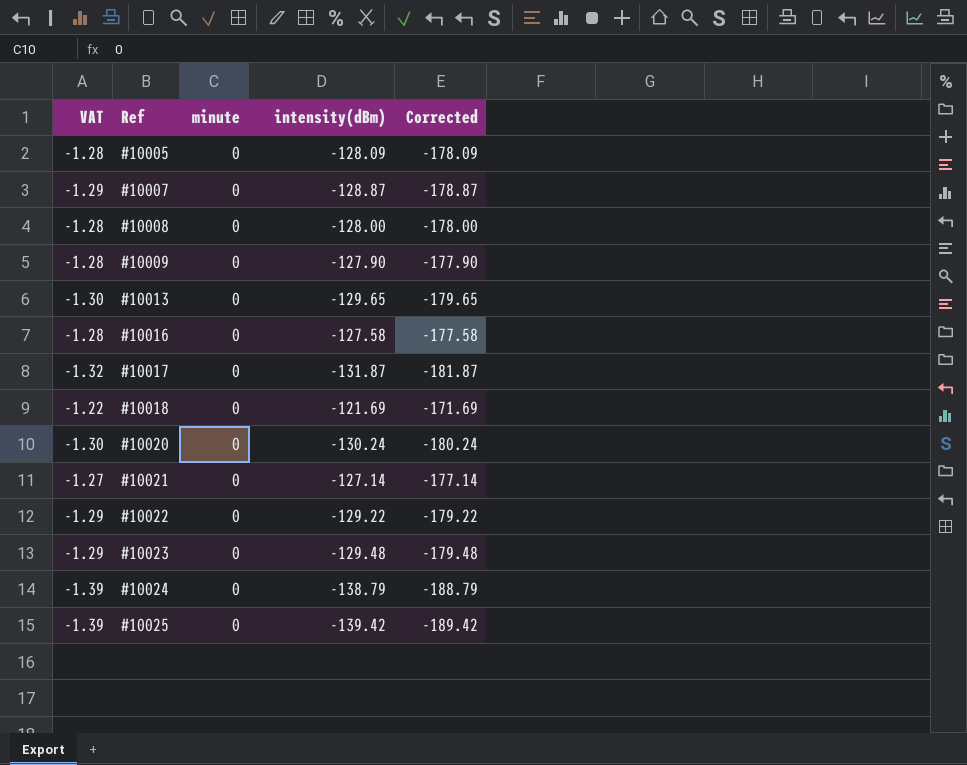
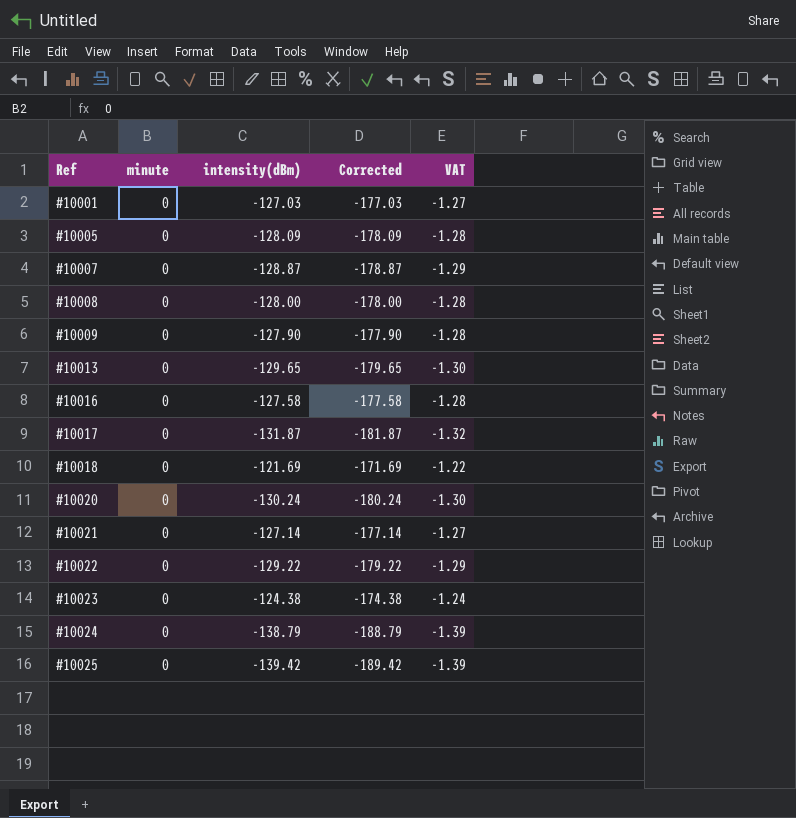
column VAT | position: 1 -> 5
row #10001: none -> 0 | -127.03 | -177.03 | -1.27
#10023 | intensity(dBm): -129.48 -> -124.38
#10023 | Corrected: -179.48 -> -174.38
#10023 | VAT: -1.29 -> -1.24

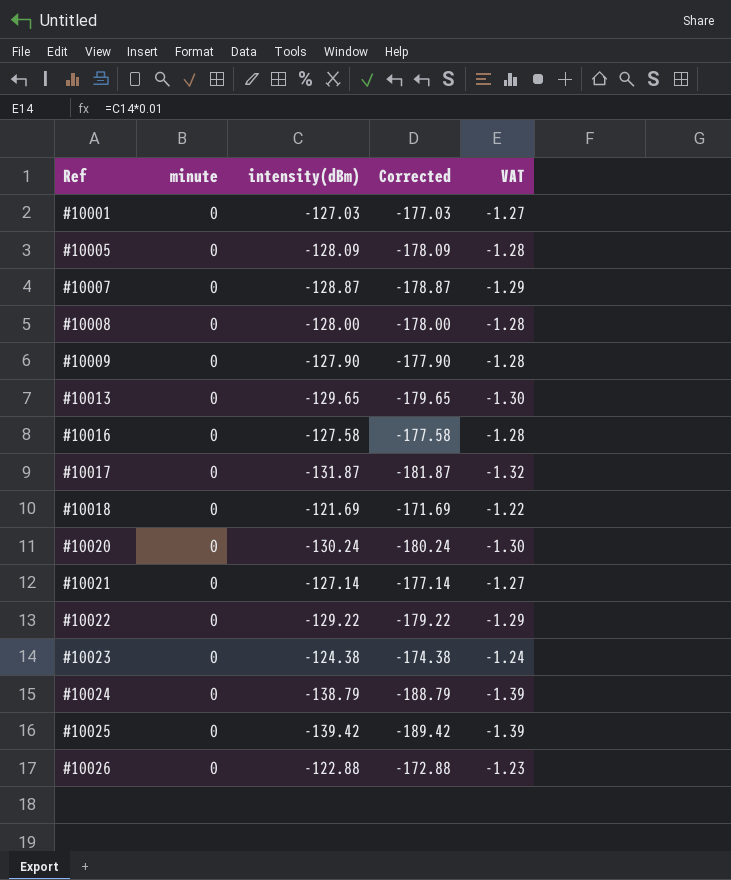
row #10026: none -> 0 | -122.88 | -172.88 | -1.23

